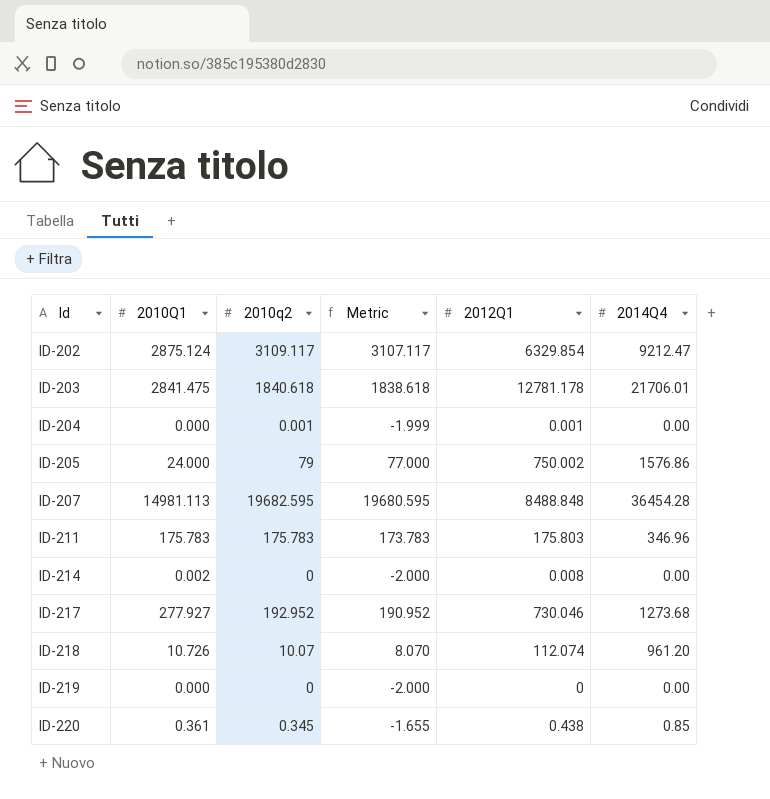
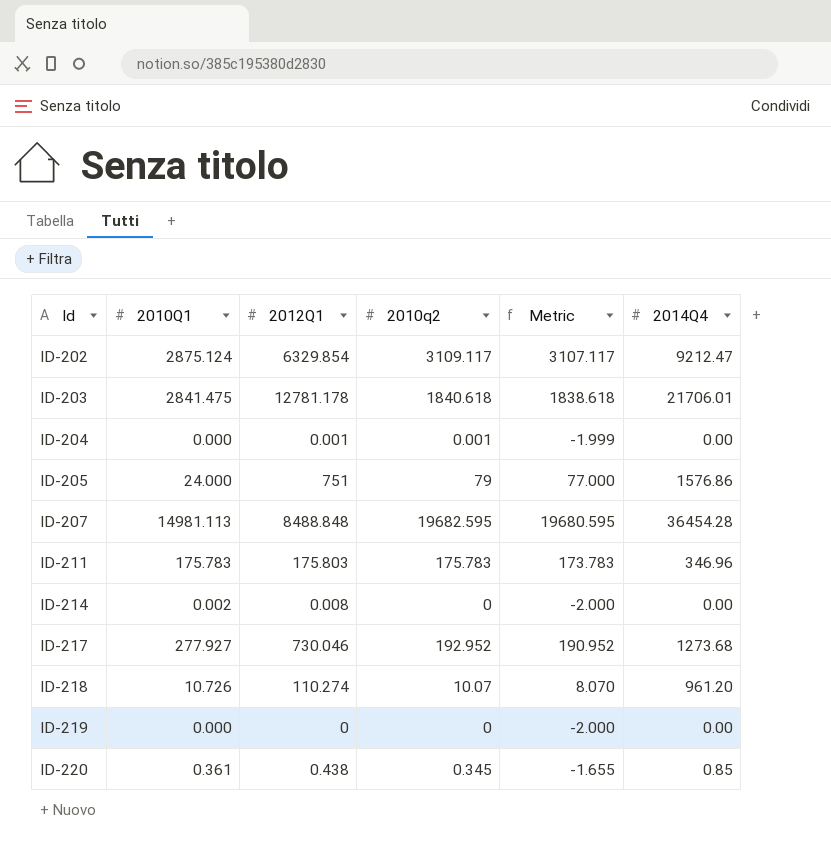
column 2012Q1 | position: 5 -> 3
ID-205 | 2012Q1: 750.002 -> 751
ID-218 | 2012Q1: 112.074 -> 110.274

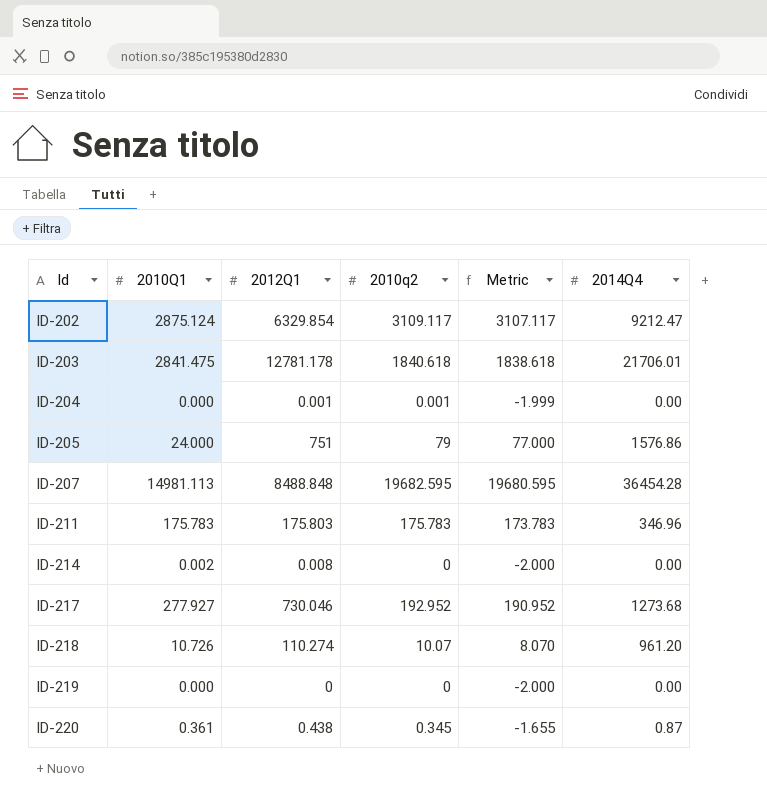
ID-220 | 2014Q4: 0.85 -> 0.87

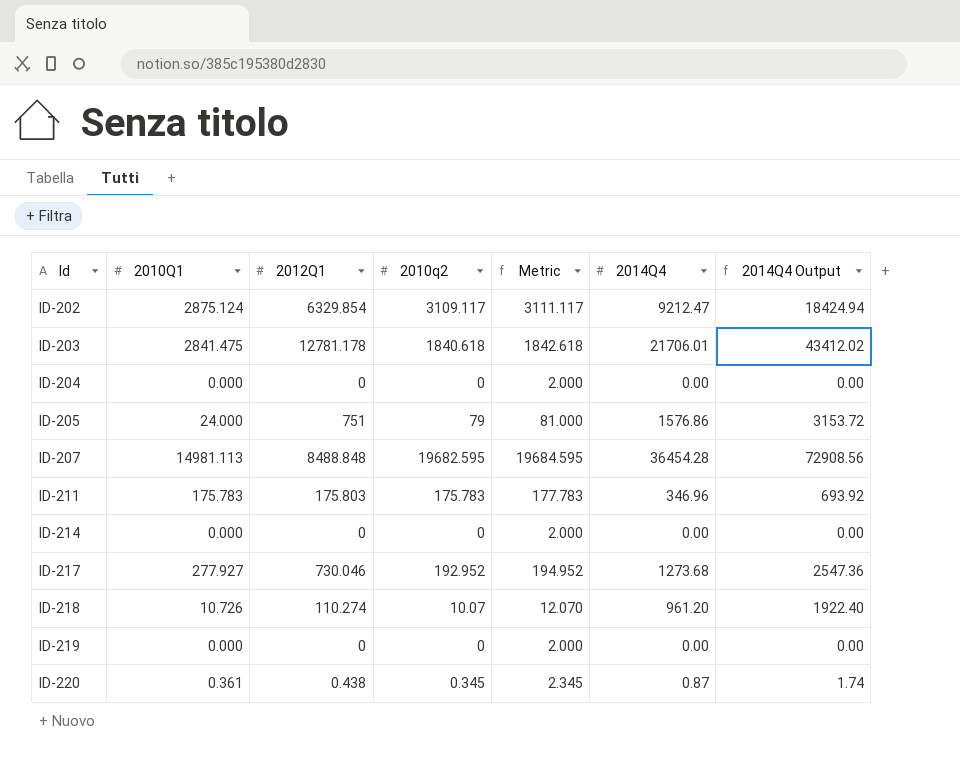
column Metric | formula: [2010q2] - 2 -> [2010q2] + 2
column 2014Q4 Output | formula: none -> [2014Q4] * 2
ID-204 | 2012Q1: 0.001 -> 0
ID-204 | 2010q2: 0.001 -> 0
ID-214 | 2010Q1: 0.002 -> 0.000
ID-214 | 2012Q1: 0.008 -> 0

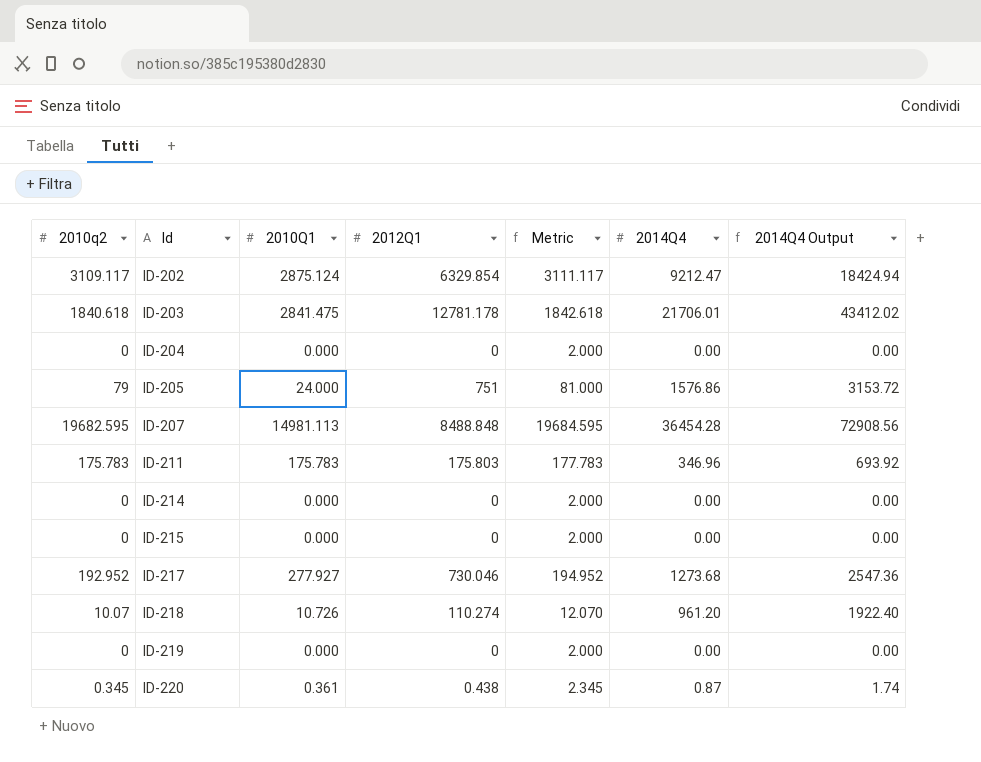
column 2010q2 | position: 4 -> 1
row ID-215: none -> 0 | 0.000 | 0 | 2.000 | 0.00 | 0.00

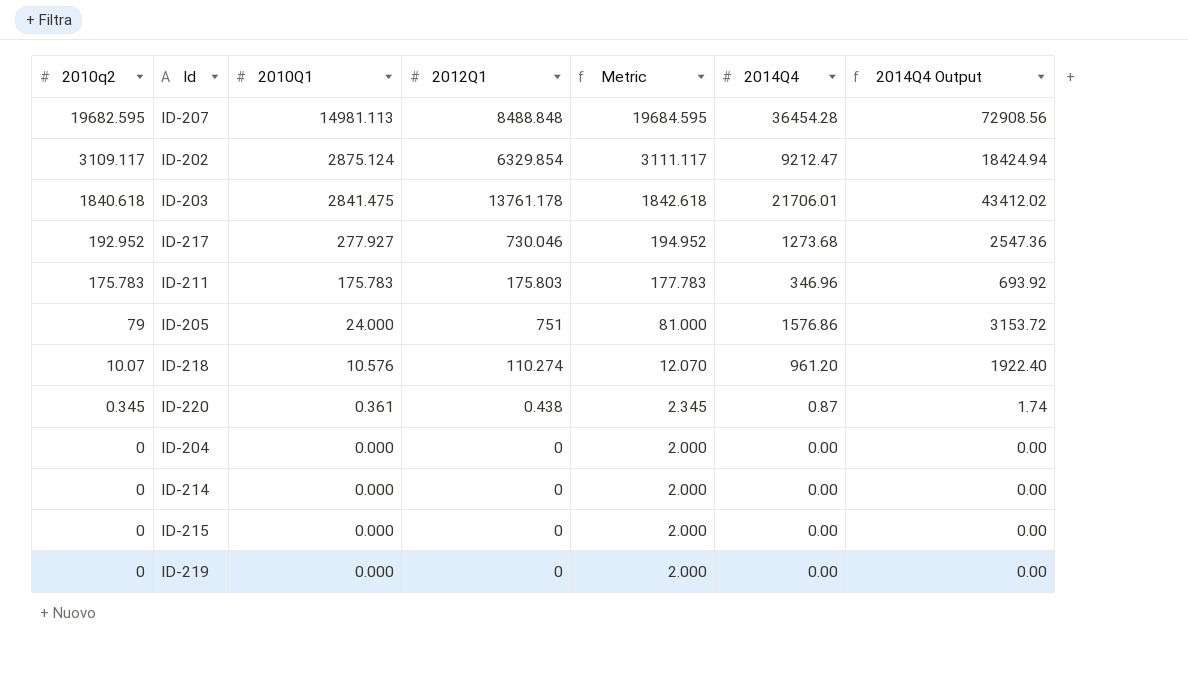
row order: Id ascending -> 2010q2 descending
ID-203 | 2012Q1: 12781.178 -> 13761.178
ID-218 | 2010Q1: 10.726 -> 10.576

